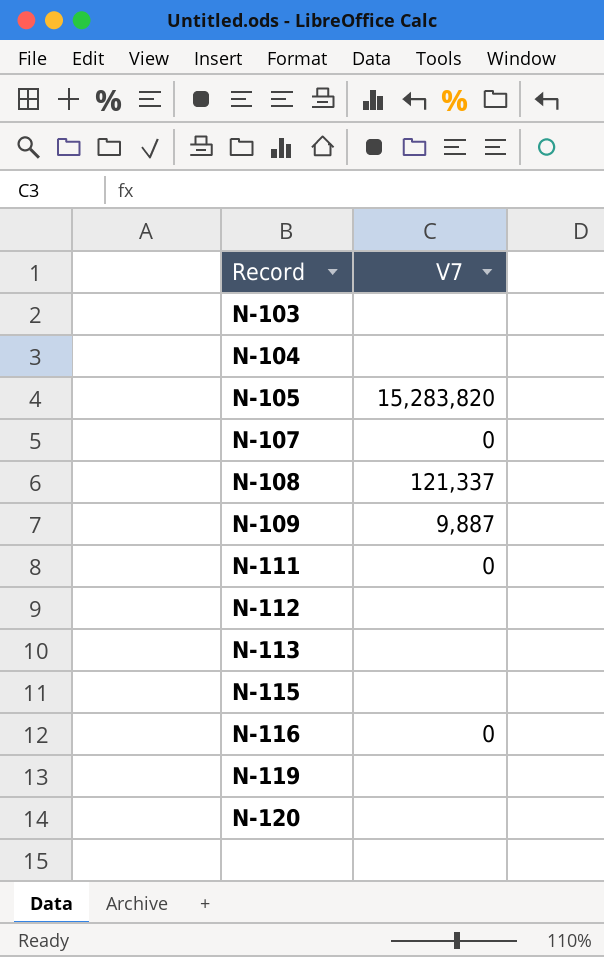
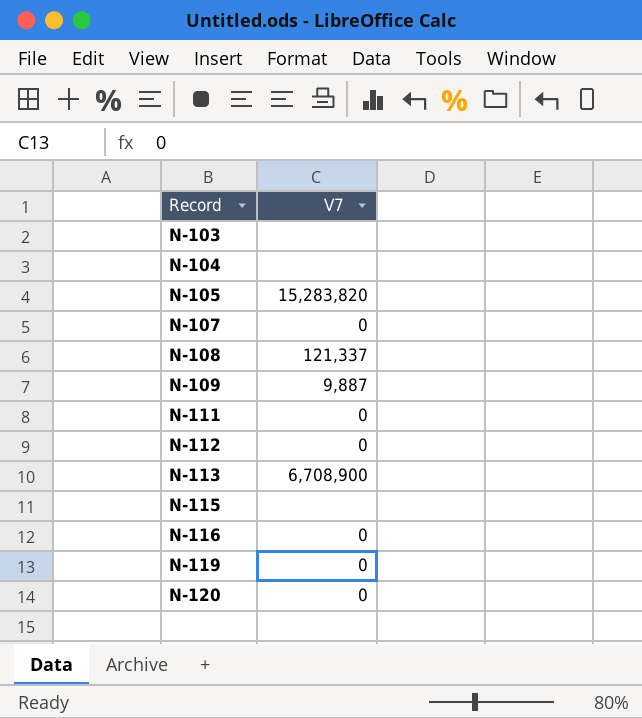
N-112 | V7: none -> 0
N-113 | V7: none -> 6,708,900
N-119 | V7: none -> 0
N-120 | V7: none -> 0

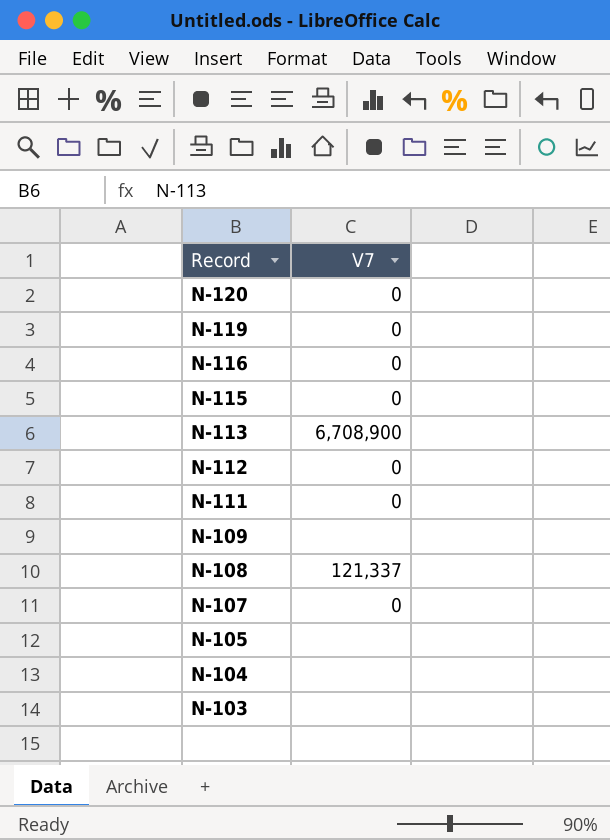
row order: Record ascending -> Record descending
N-115 | V7: none -> 0
N-109 | V7: 9,887 -> none
N-105 | V7: 15,283,820 -> none

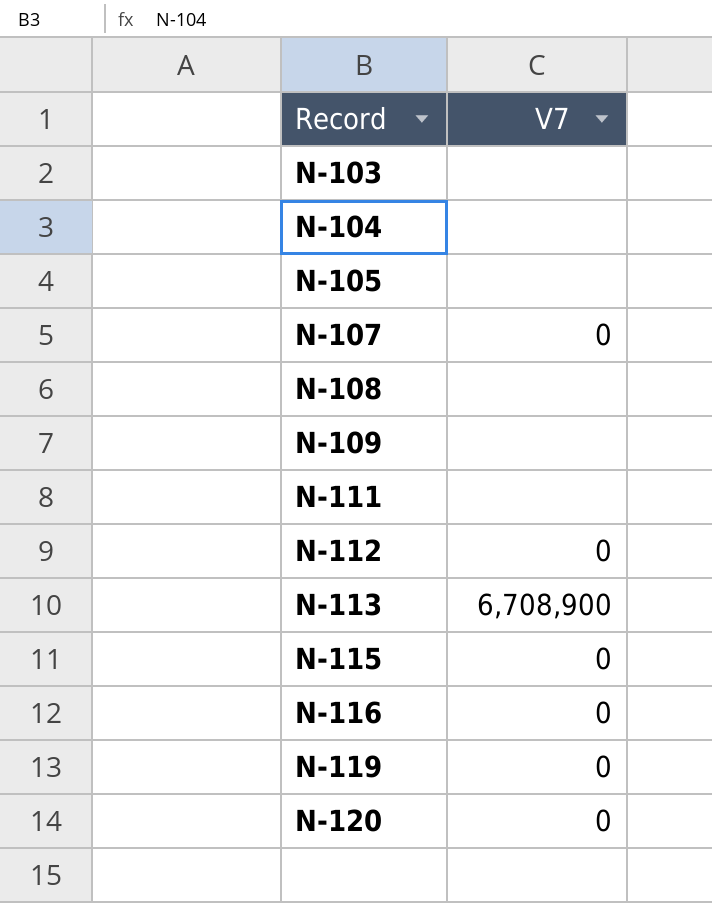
row order: Record descending -> Record ascending
N-108 | V7: 121,337 -> none
N-111 | V7: 0 -> none

